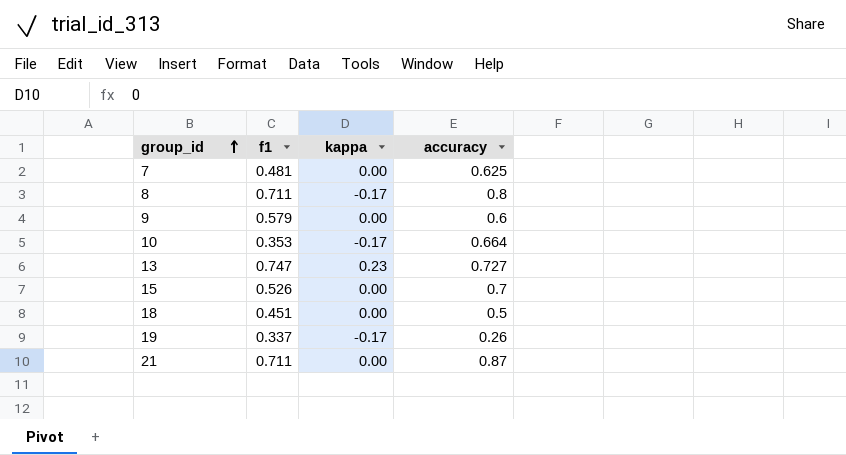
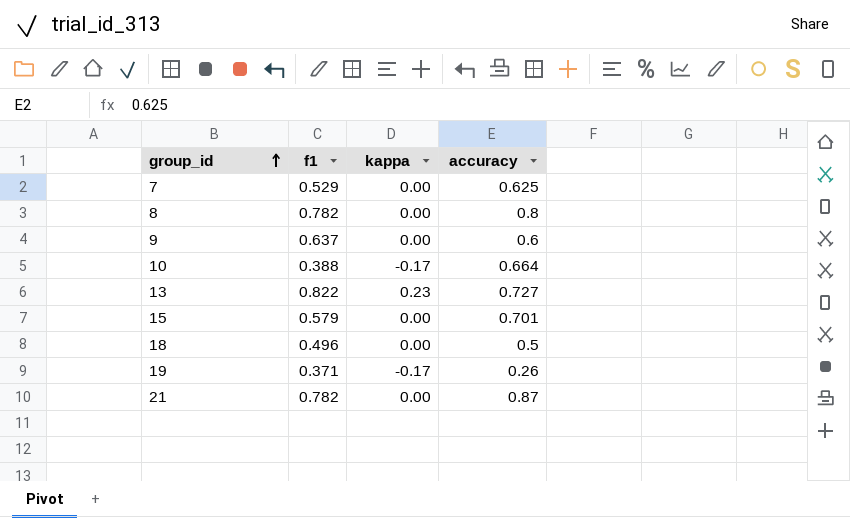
7 | f1: 0.481 -> 0.529
8 | f1: 0.711 -> 0.782
8 | kappa: -0.17 -> 0.00
9 | f1: 0.579 -> 0.637
10 | f1: 0.353 -> 0.388
13 | f1: 0.747 -> 0.822
15 | f1: 0.526 -> 0.579
15 | accuracy: 0.7 -> 0.701
18 | f1: 0.451 -> 0.496
19 | f1: 0.337 -> 0.371
21 | f1: 0.711 -> 0.782

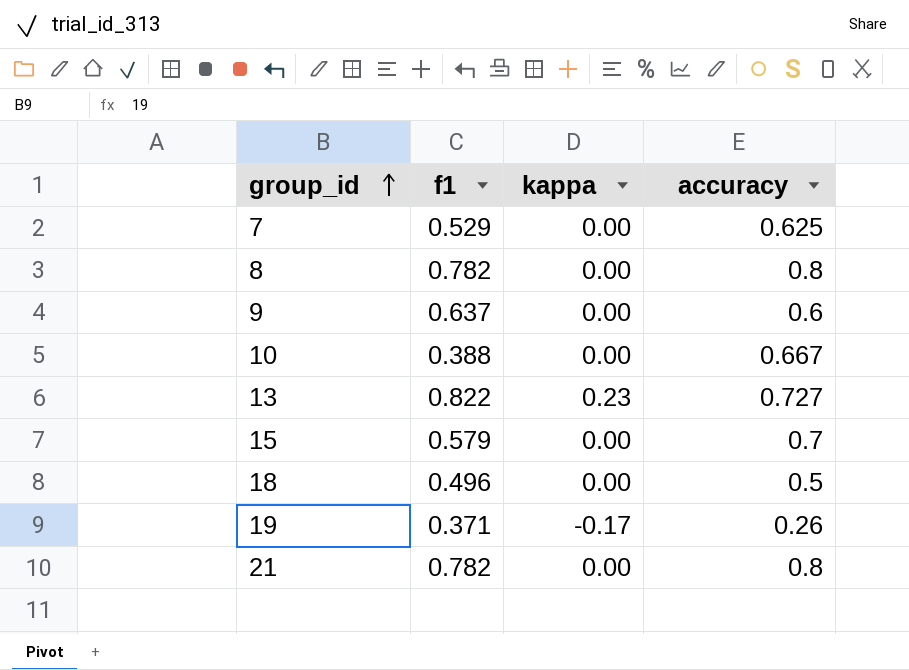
10 | kappa: -0.17 -> 0.00
10 | accuracy: 0.664 -> 0.667
15 | accuracy: 0.701 -> 0.7
21 | accuracy: 0.87 -> 0.8

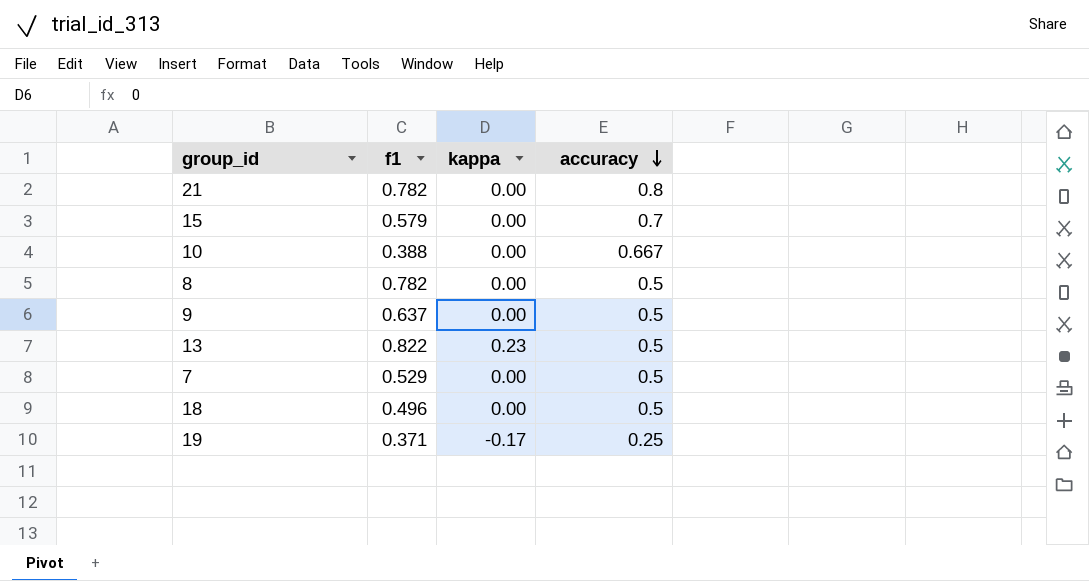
row order: group_id ascending -> accuracy descending
8 | accuracy: 0.8 -> 0.5
9 | accuracy: 0.6 -> 0.5
13 | accuracy: 0.727 -> 0.5
7 | accuracy: 0.625 -> 0.5
19 | accuracy: 0.26 -> 0.25

